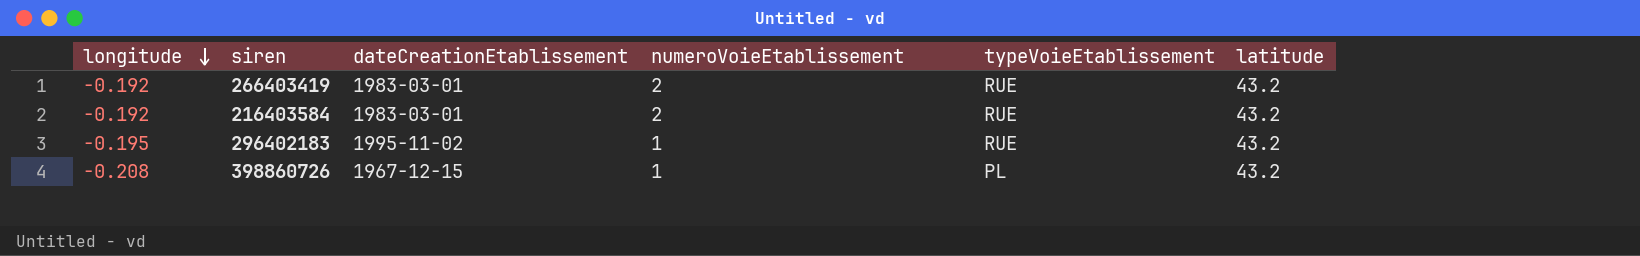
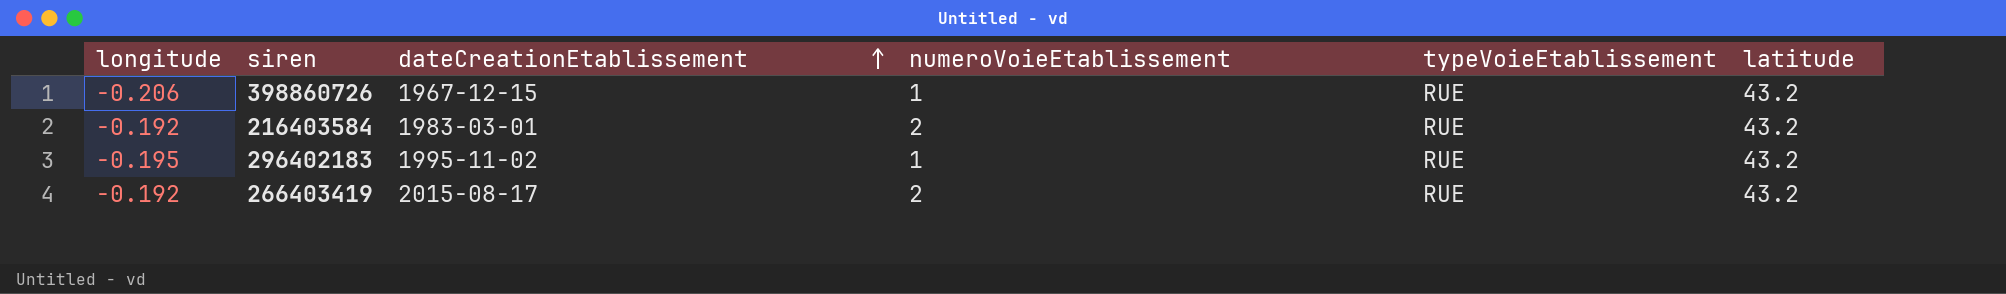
row order: longitude descending -> dateCreationEtablissement ascending
398860726 | longitude: -0.208 -> -0.206
398860726 | typeVoieEtablissement: PL -> RUE
266403419 | dateCreationEtablissement: 1983-03-01 -> 2015-08-17

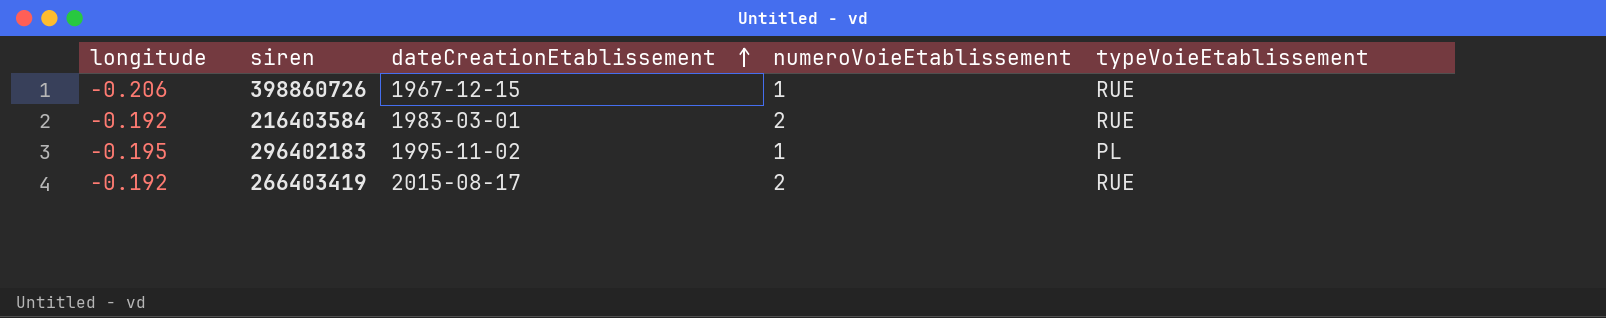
column latitude | position: 6 -> none
296402183 | typeVoieEtablissement: RUE -> PL

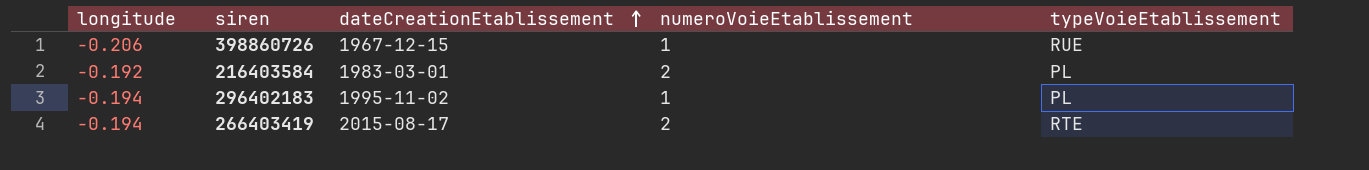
216403584 | typeVoieEtablissement: RUE -> PL
296402183 | longitude: -0.195 -> -0.194
266403419 | longitude: -0.192 -> -0.194
266403419 | typeVoieEtablissement: RUE -> RTE

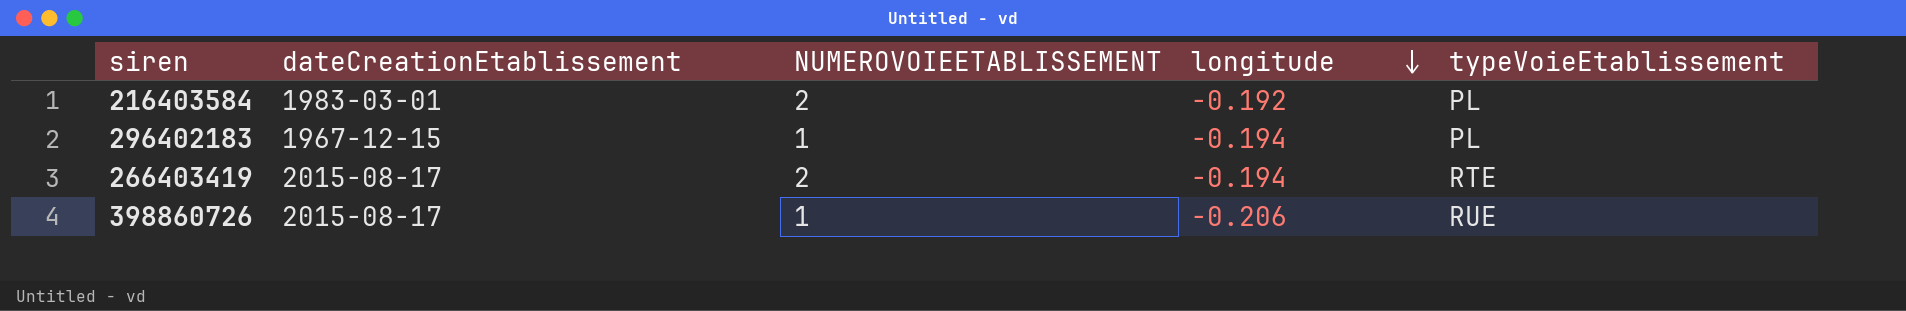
row order: dateCreationEtablissement ascending -> longitude descending
column name: numeroVoieEtablissement -> NUMEROVOIEETABLISSEMENT
column longitude | position: 1 -> 4
296402183 | dateCreationEtablissement: 1995-11-02 -> 1967-12-15
398860726 | dateCreationEtablissement: 1967-12-15 -> 2015-08-17

